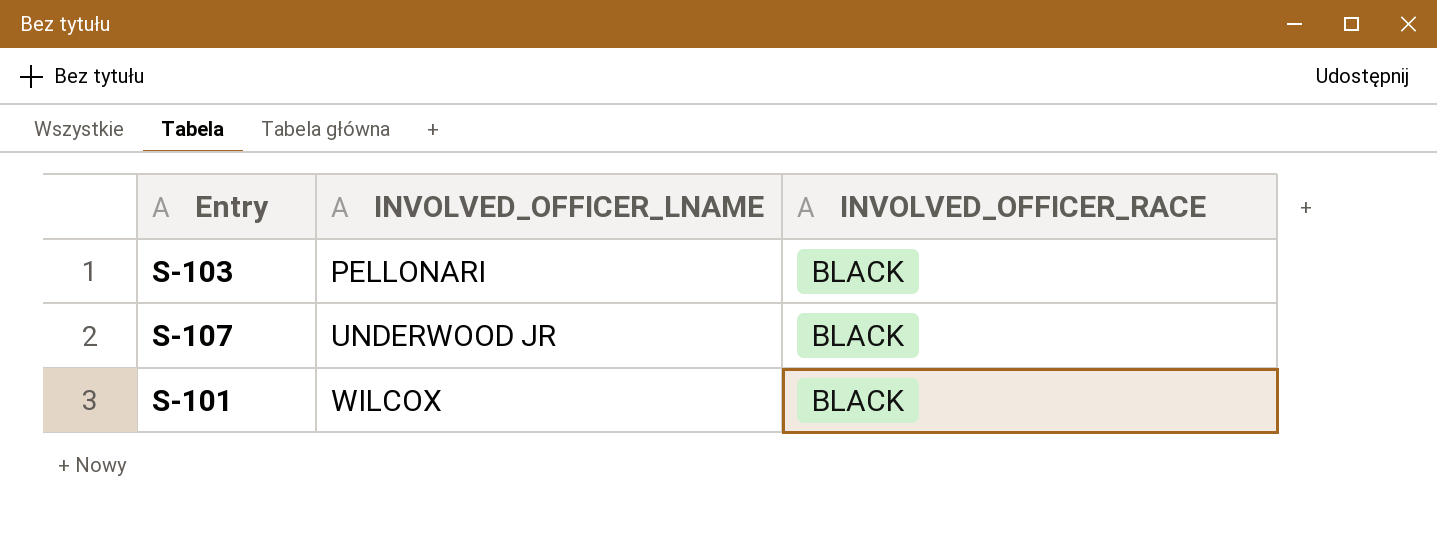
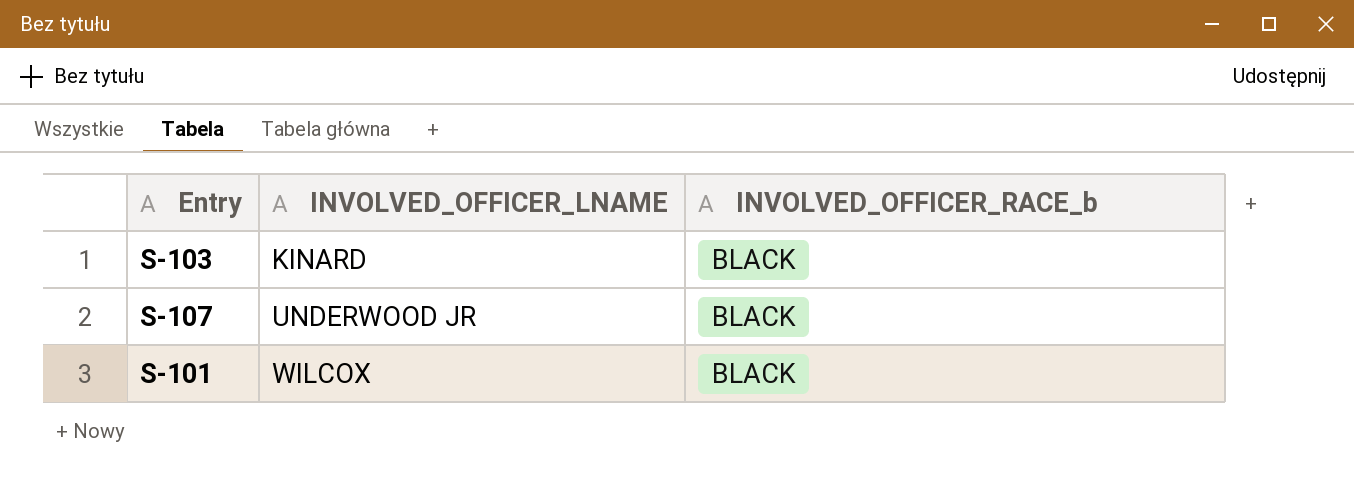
column name: INVOLVED_OFFICER_RACE -> INVOLVED_OFFICER_RACE_b
S-103 | INVOLVED_OFFICER_LNAME: PELLONARI -> KINARD

